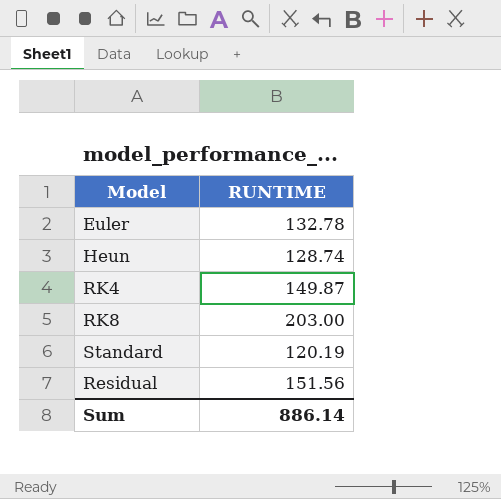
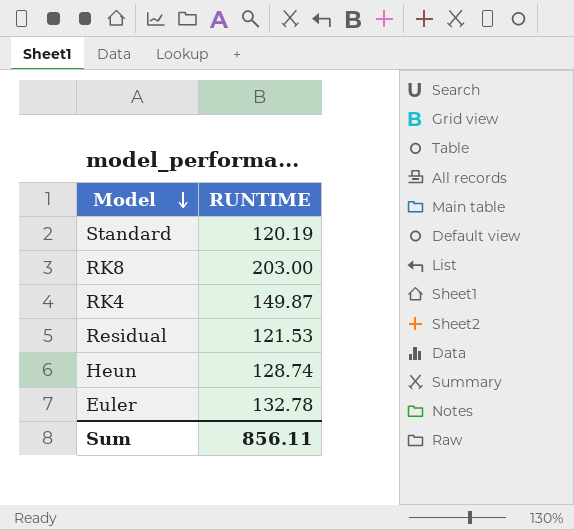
row order: none -> Model descending
Residual | RUNTIME: 151.56 -> 121.53
Sum | RUNTIME: 886.14 -> 856.11

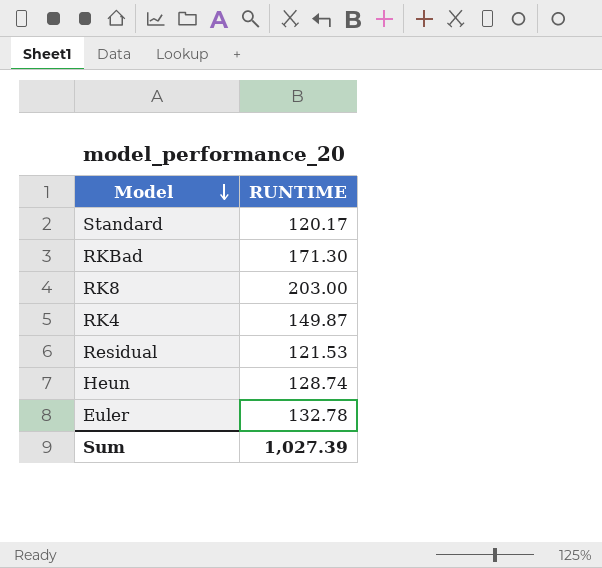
Standard | RUNTIME: 120.19 -> 120.17
row RKBad: none -> 171.30
Sum | RUNTIME: 856.11 -> 1,027.39

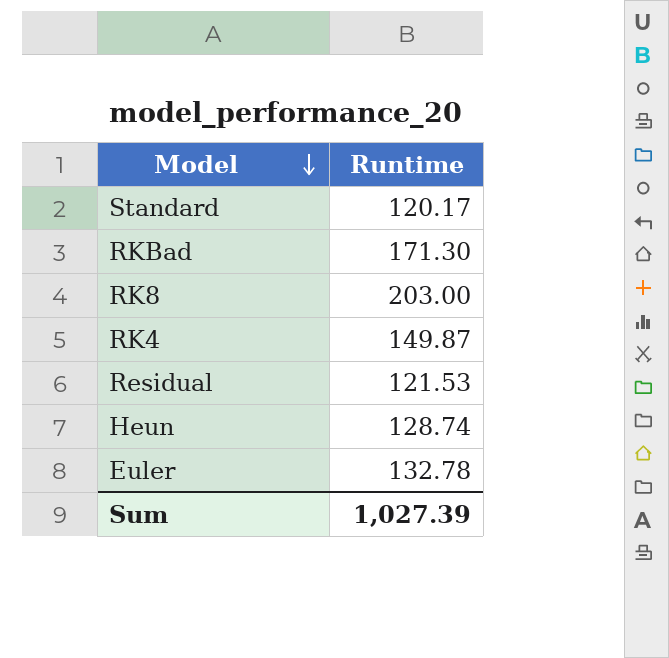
column name: RUNTIME -> Runtime

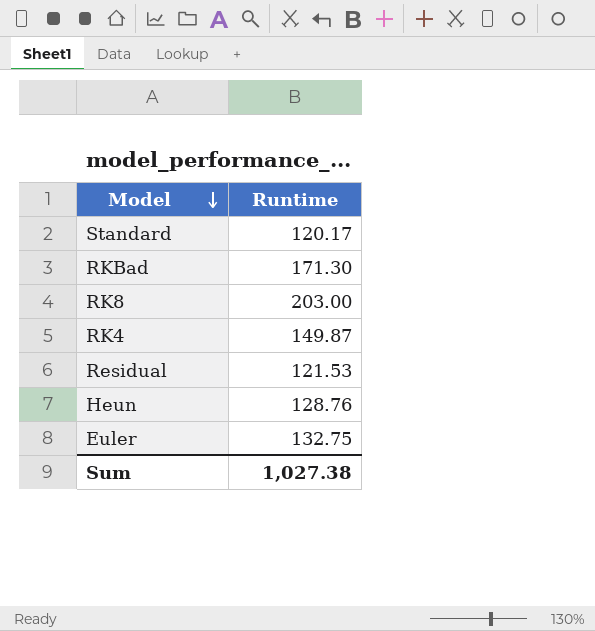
Heun | Runtime: 128.74 -> 128.76
Euler | Runtime: 132.78 -> 132.75
Sum | Runtime: 1,027.39 -> 1,027.38

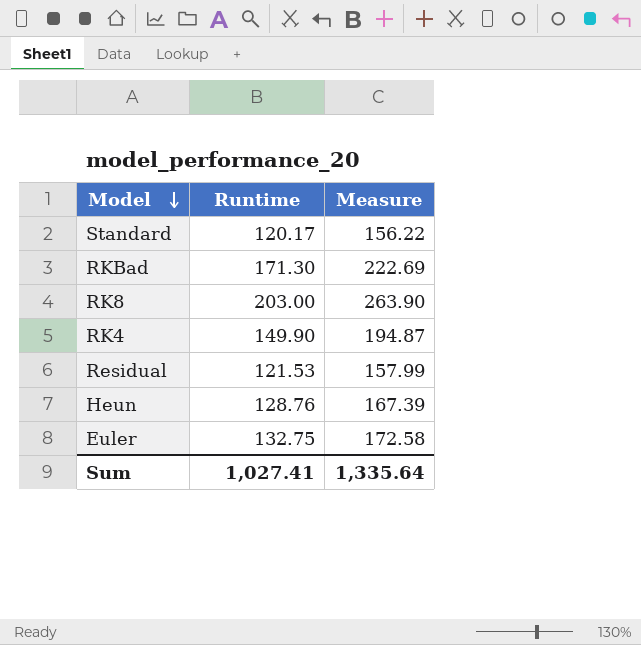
column Measure | formula: none -> [Runtime] * 1.3
RK4 | Runtime: 149.87 -> 149.90
Sum | Runtime: 1,027.38 -> 1,027.41

